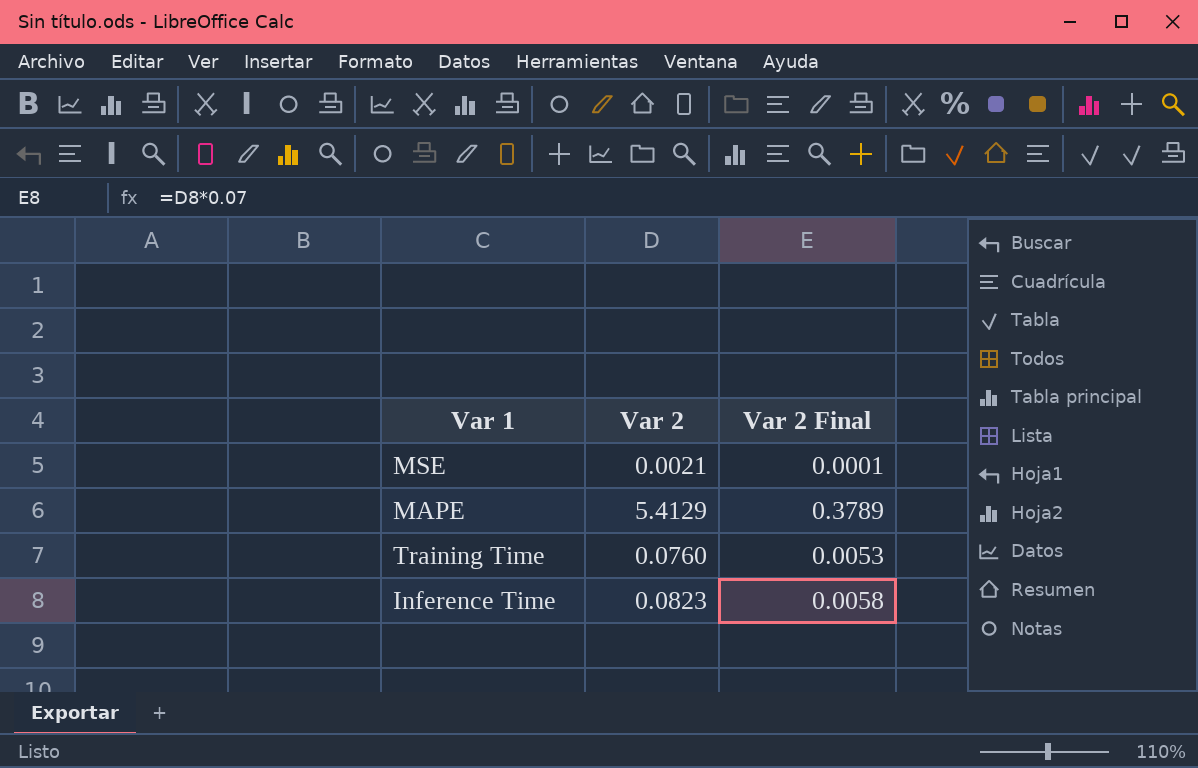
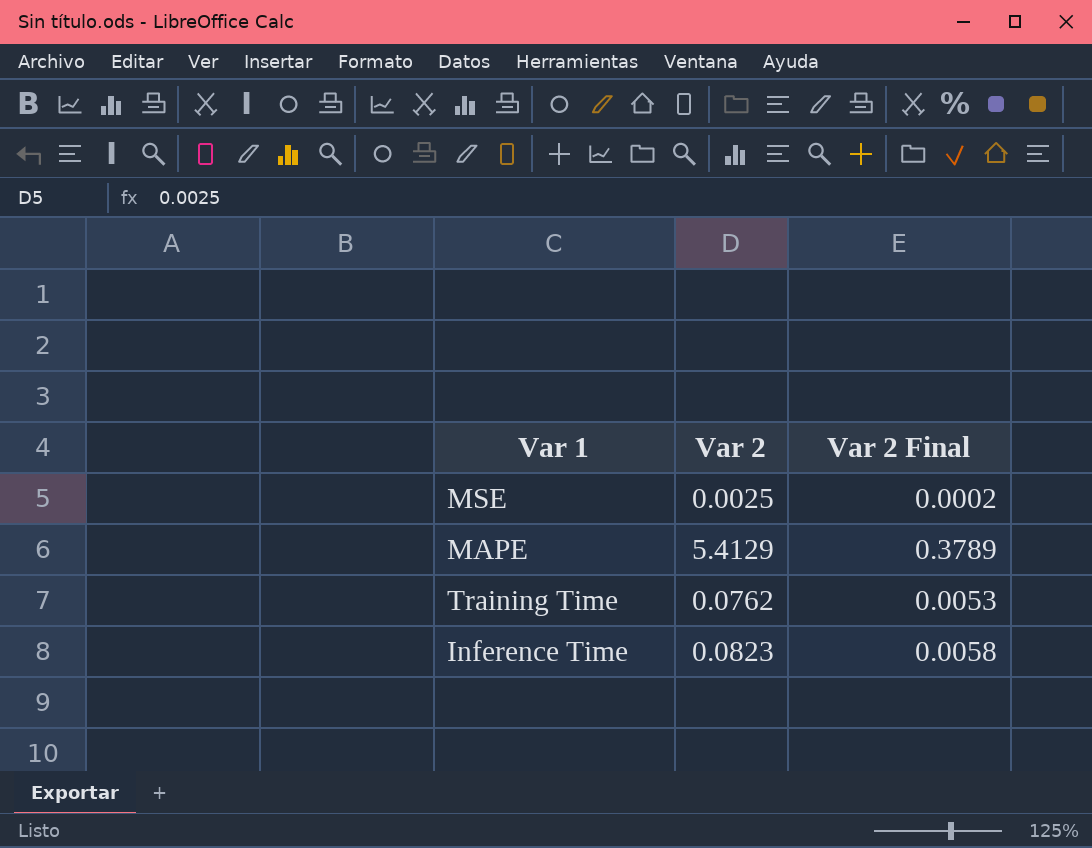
MSE | Var 2: 0.0021 -> 0.0025
MSE | Var 2 Final: 0.0001 -> 0.0002
Training Time | Var 2: 0.0760 -> 0.0762

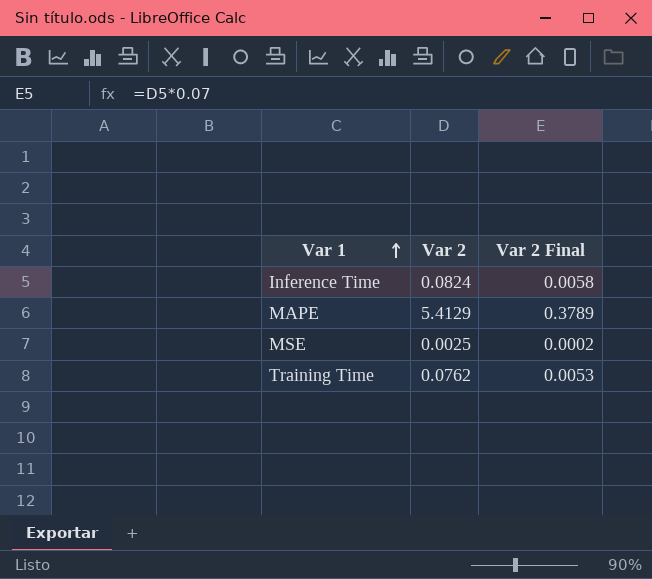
row order: none -> Var 1 ascending
Inference Time | Var 2: 0.0823 -> 0.0824

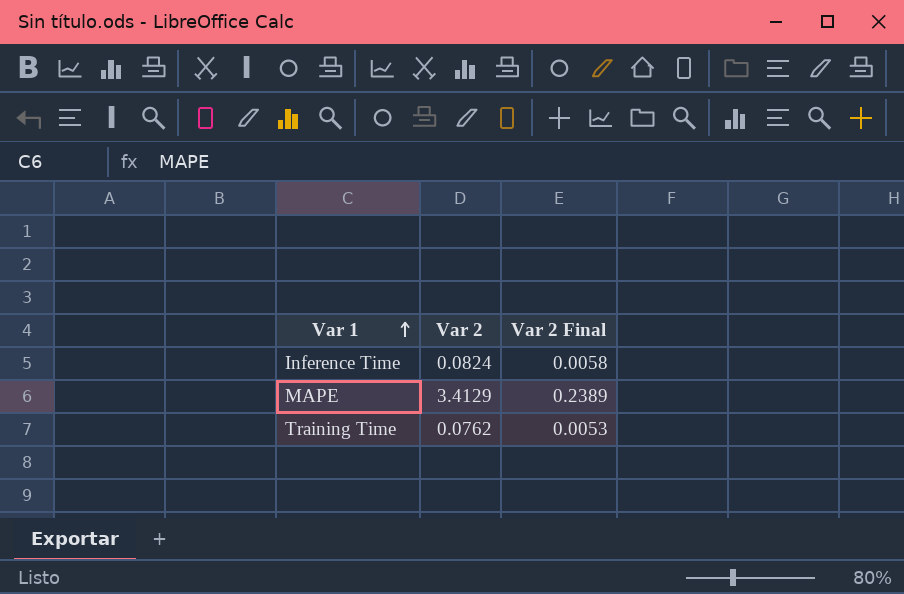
row MSE: 0.0025 | 0.0002 -> none
MAPE | Var 2: 5.4129 -> 3.4129
MAPE | Var 2 Final: 0.3789 -> 0.2389

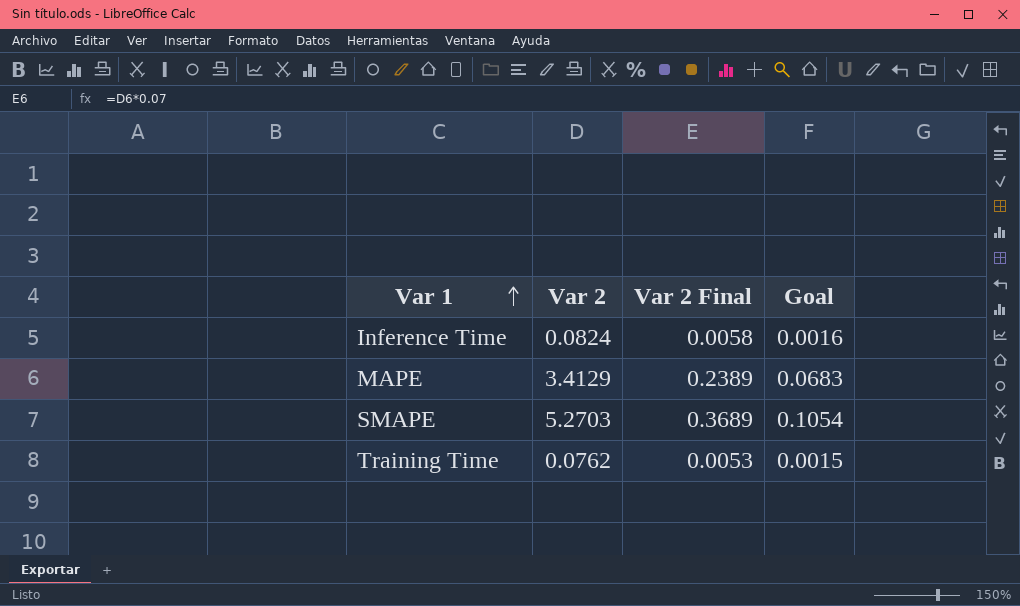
column Goal | formula: none -> [Var 2] * 0.02
row SMAPE: none -> 5.2703 | 0.3689 | 0.1054

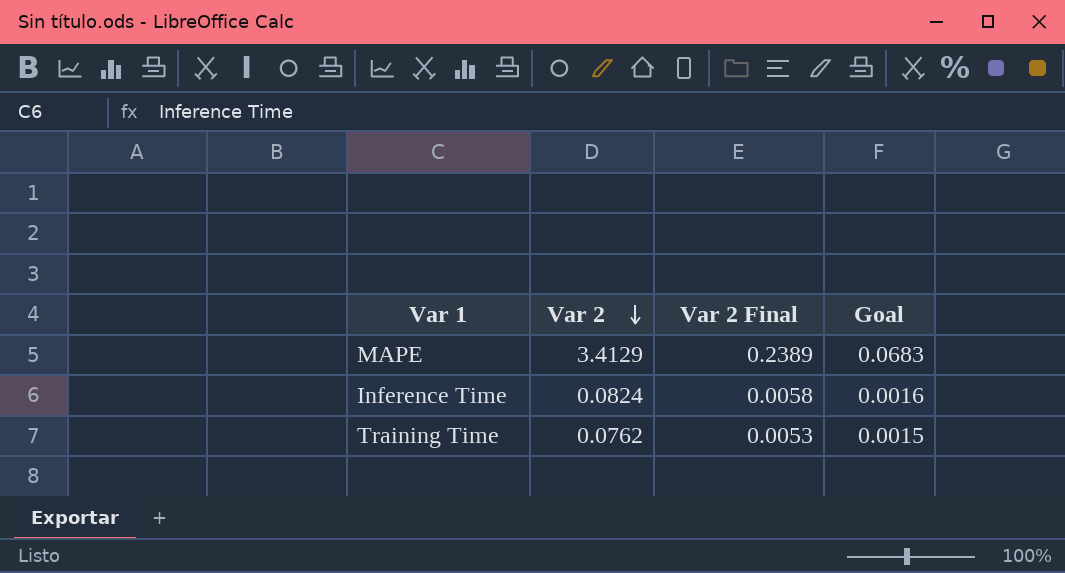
row order: Var 1 ascending -> Var 2 descending
row SMAPE: 5.2703 | 0.3689 | 0.1054 -> none

